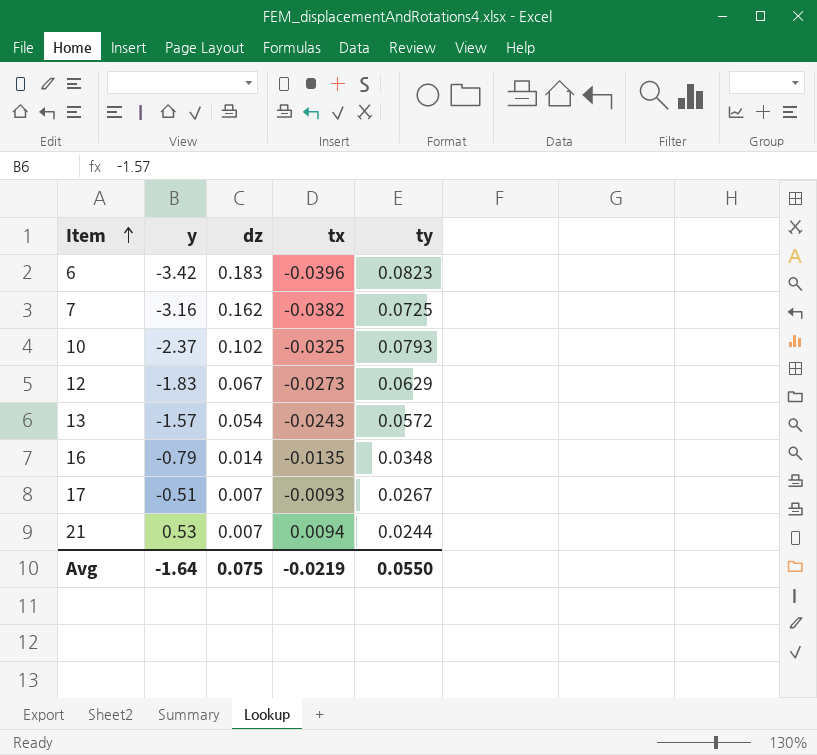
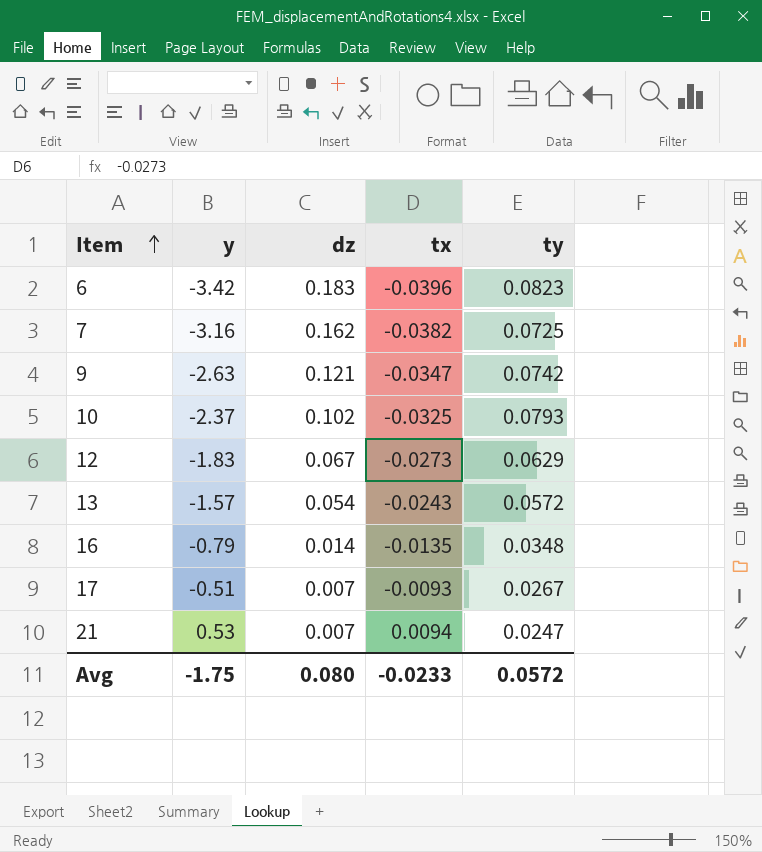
row 9: none -> -2.63 | 0.121 | -0.0347 | 0.0742
21 | ty: 0.0244 -> 0.0247
Avg | y: -1.64 -> -1.75
Avg | dz: 0.075 -> 0.080
Avg | tx: -0.0219 -> -0.0233
Avg | ty: 0.0550 -> 0.0572

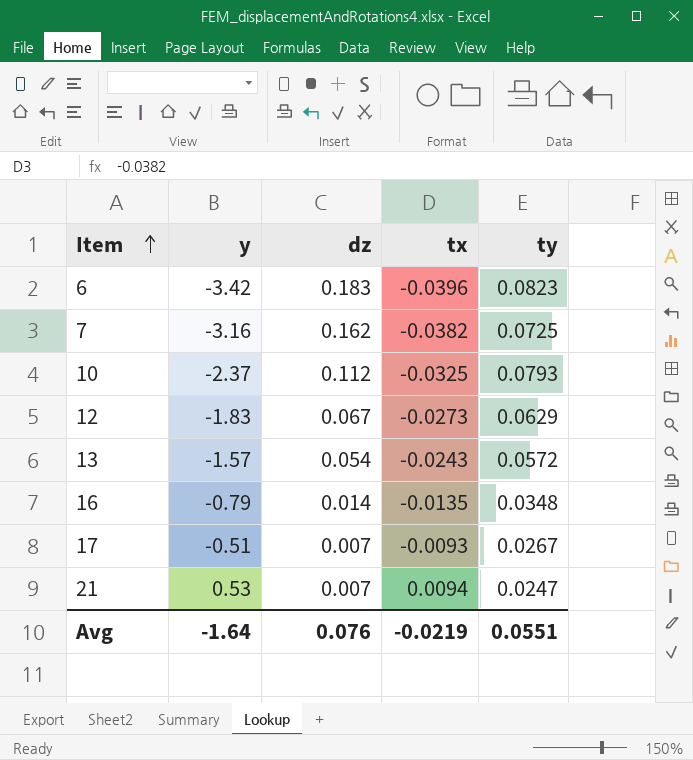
row 9: -2.63 | 0.121 | -0.0347 | 0.0742 -> none
10 | dz: 0.102 -> 0.112
Avg | y: -1.75 -> -1.64
Avg | dz: 0.080 -> 0.076
Avg | tx: -0.0233 -> -0.0219
Avg | ty: 0.0572 -> 0.0551

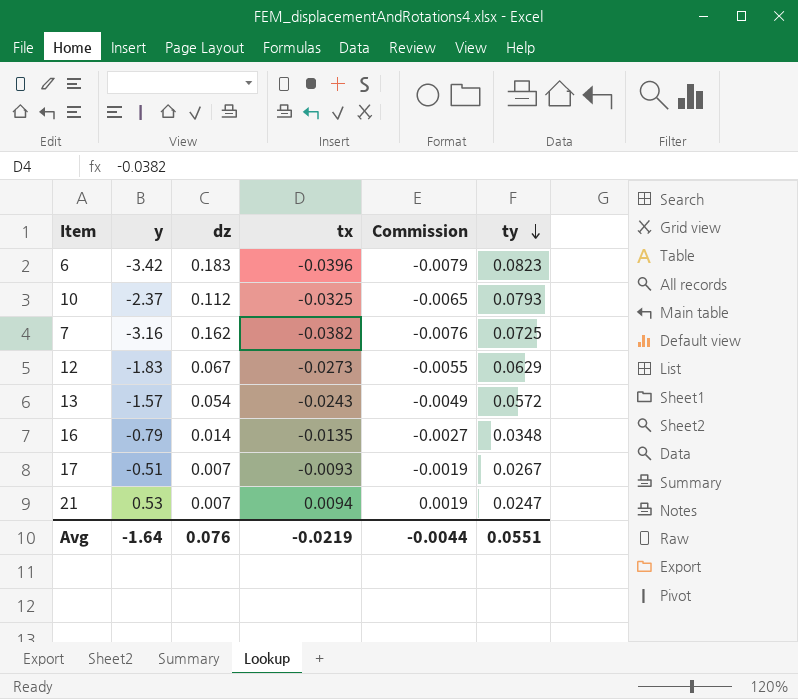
row order: Item ascending -> ty descending
column Commission | formula: none -> [tx] * 0.2

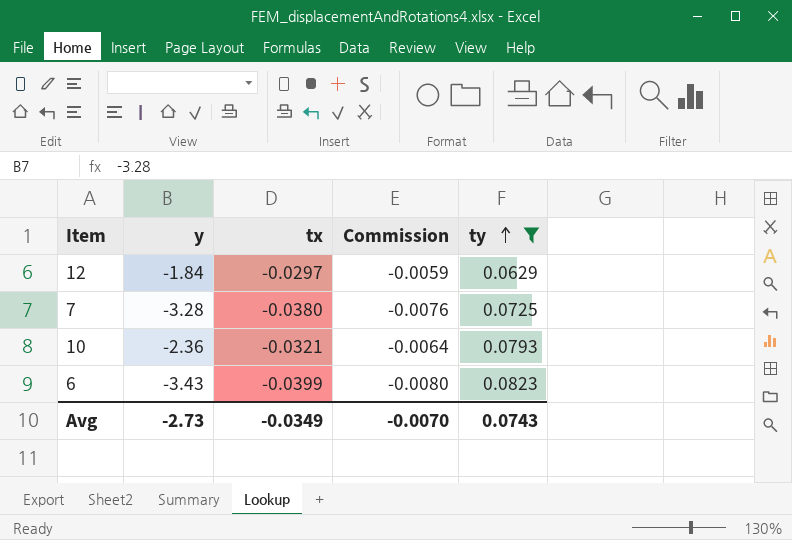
filter: none -> ty >= 0.0629
row order: ty descending -> ty ascending
column dz | position: 3 -> none
12 | y: -1.83 -> -1.84
12 | tx: -0.0273 -> -0.0297
12 | Commission: -0.0055 -> -0.0059
7 | y: -3.16 -> -3.28
7 | tx: -0.0382 -> -0.0380
10 | y: -2.37 -> -2.36
10 | tx: -0.0325 -> -0.0321
10 | Commission: -0.0065 -> -0.0064
6 | y: -3.42 -> -3.43
6 | tx: -0.0396 -> -0.0399
6 | Commission: -0.0079 -> -0.0080
Avg | y: -1.64 -> -2.73
Avg | tx: -0.0219 -> -0.0349
Avg | Commission: -0.0044 -> -0.0070
Avg | ty: 0.0551 -> 0.0743

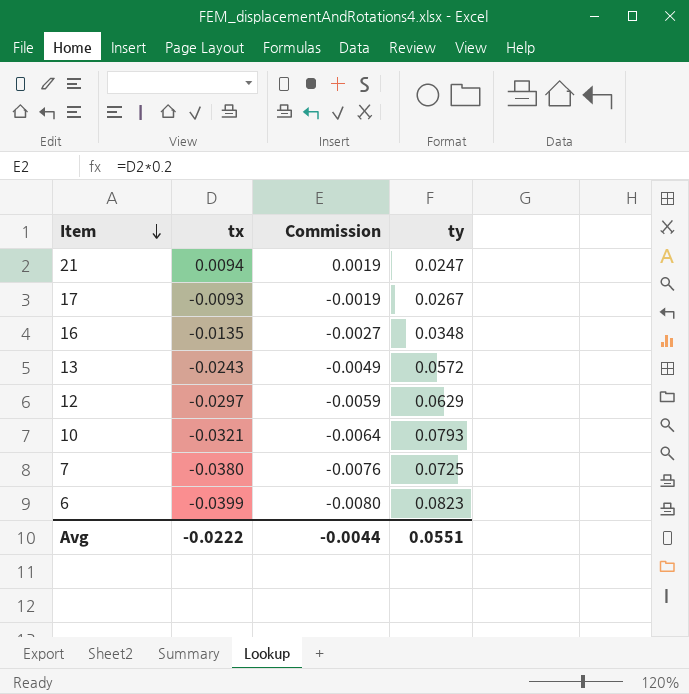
filter: ty >= 0.0629 -> none
row order: ty ascending -> Item descending
column y | position: 2 -> none
Avg | tx: -0.0349 -> -0.0222
Avg | Commission: -0.0070 -> -0.0044
Avg | ty: 0.0743 -> 0.0551

